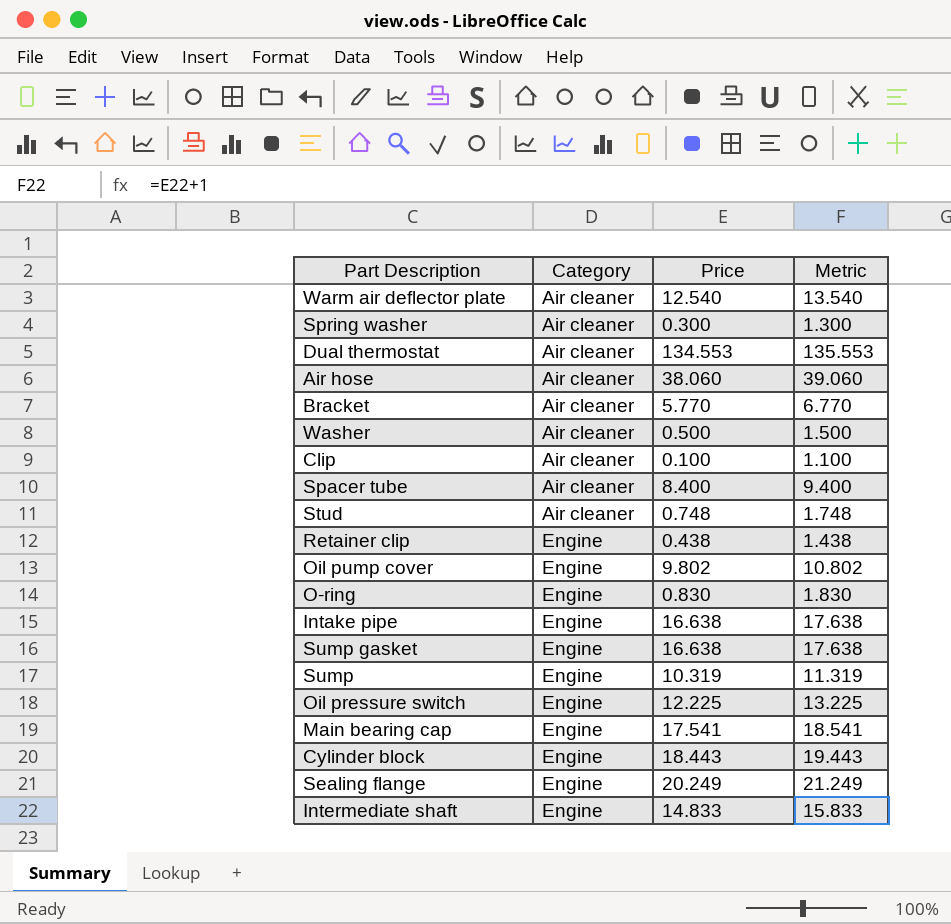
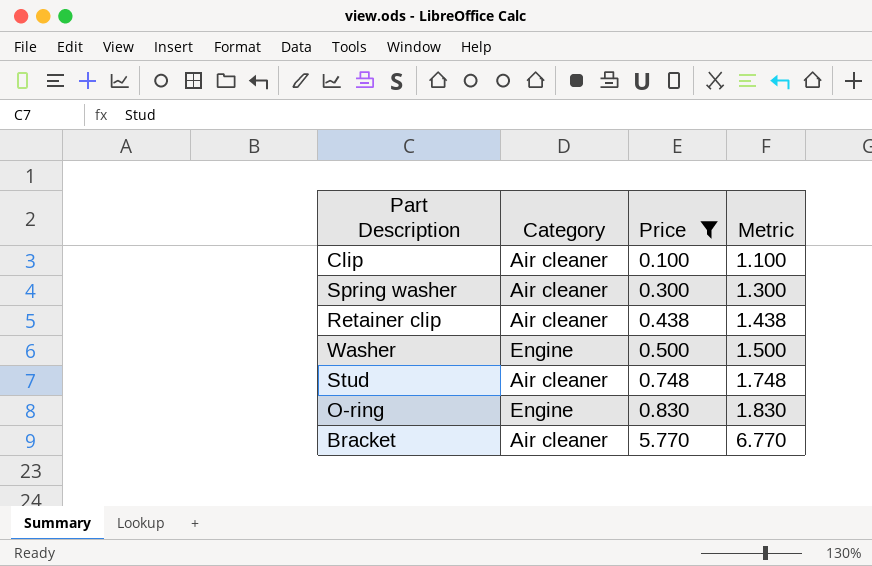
filter: none -> Price <= 5.770
row order: Category ascending -> Price ascending
Retainer clip | Category: Engine -> Air cleaner
Washer | Category: Air cleaner -> Engine

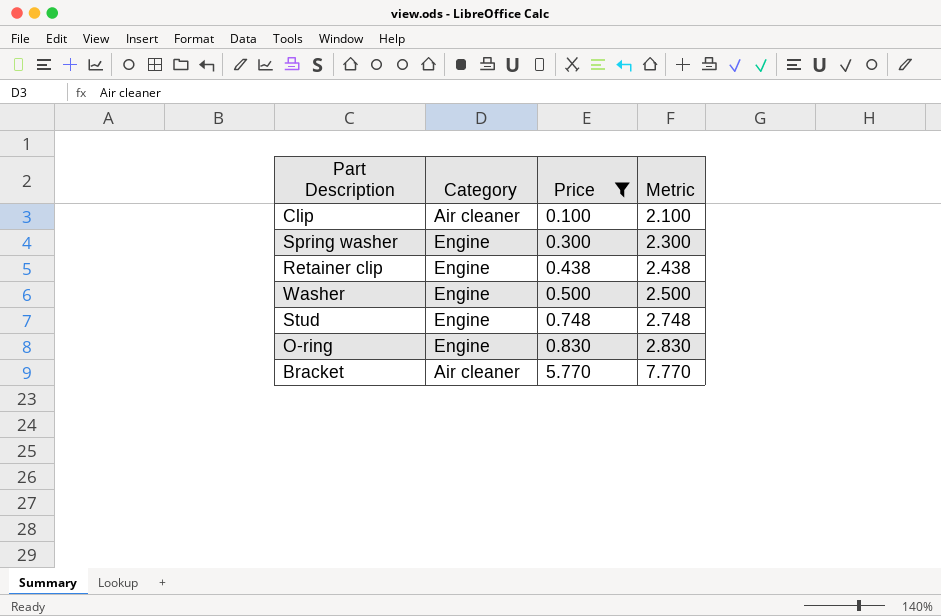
column Metric | formula: [Price] + 1 -> [Price] + 2
Spring washer | Category: Air cleaner -> Engine
Retainer clip | Category: Air cleaner -> Engine
Stud | Category: Air cleaner -> Engine

